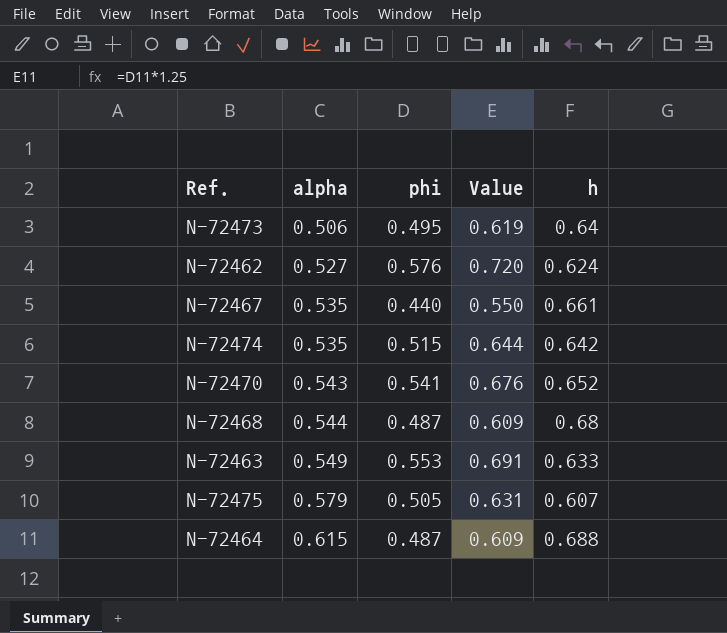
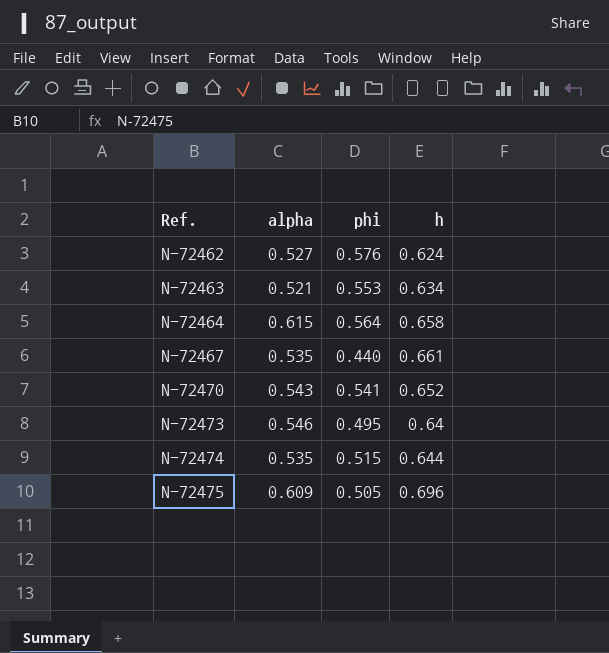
row order: alpha ascending -> Ref. ascending
column Value | formula: [phi] * 1.25 -> none
row N-72468: 0.544 | 0.487 | 0.609 | 0.68 -> none
N-72463 | alpha: 0.549 -> 0.521
N-72463 | h: 0.633 -> 0.634
N-72464 | phi: 0.487 -> 0.564
N-72464 | h: 0.688 -> 0.658
N-72473 | alpha: 0.506 -> 0.546
N-72474 | h: 0.642 -> 0.644
N-72475 | alpha: 0.579 -> 0.609
N-72475 | h: 0.607 -> 0.696

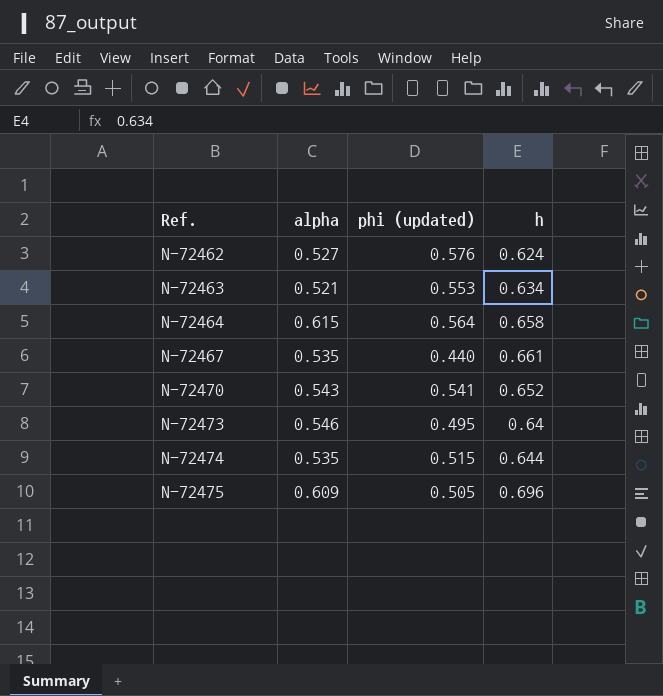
column name: phi -> phi (updated)

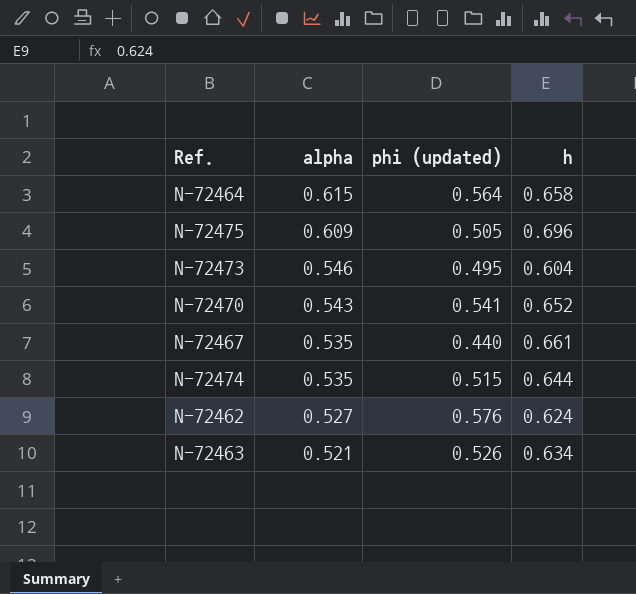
row order: Ref. ascending -> alpha descending
N-72473 | h: 0.64 -> 0.604
N-72463 | phi (updated): 0.553 -> 0.526

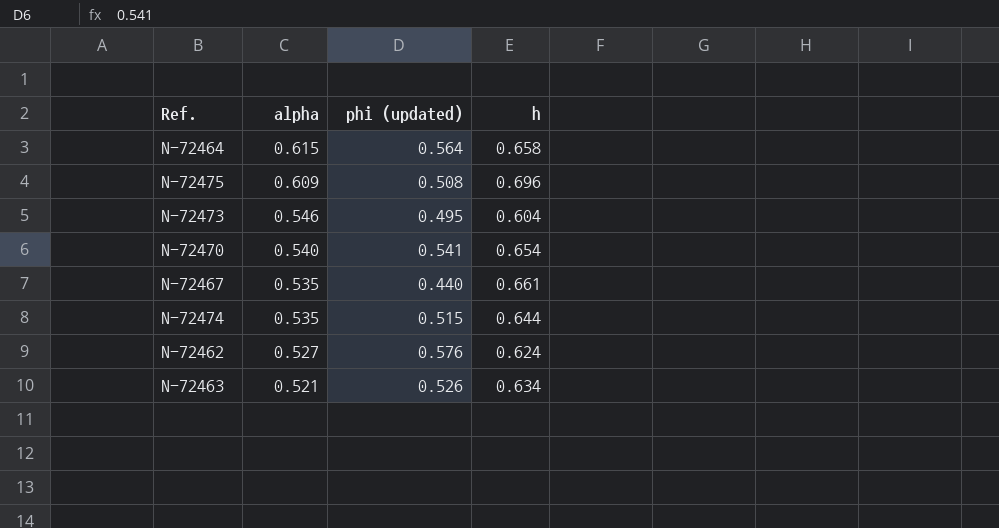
N-72475 | phi (updated): 0.505 -> 0.508
N-72470 | alpha: 0.543 -> 0.540
N-72470 | h: 0.652 -> 0.654

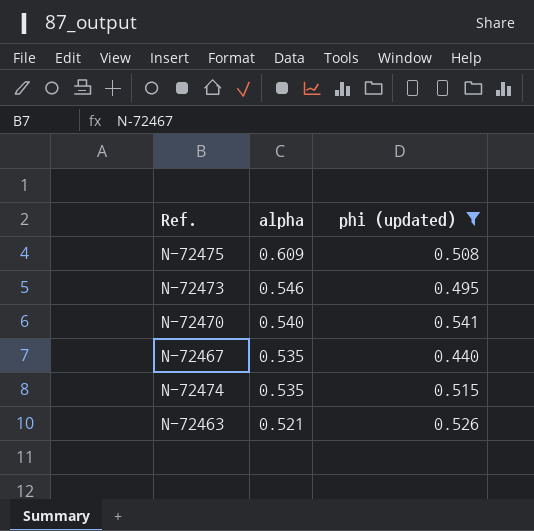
filter: none -> phi (updated) <= 0.541
column h | position: 4 -> none

